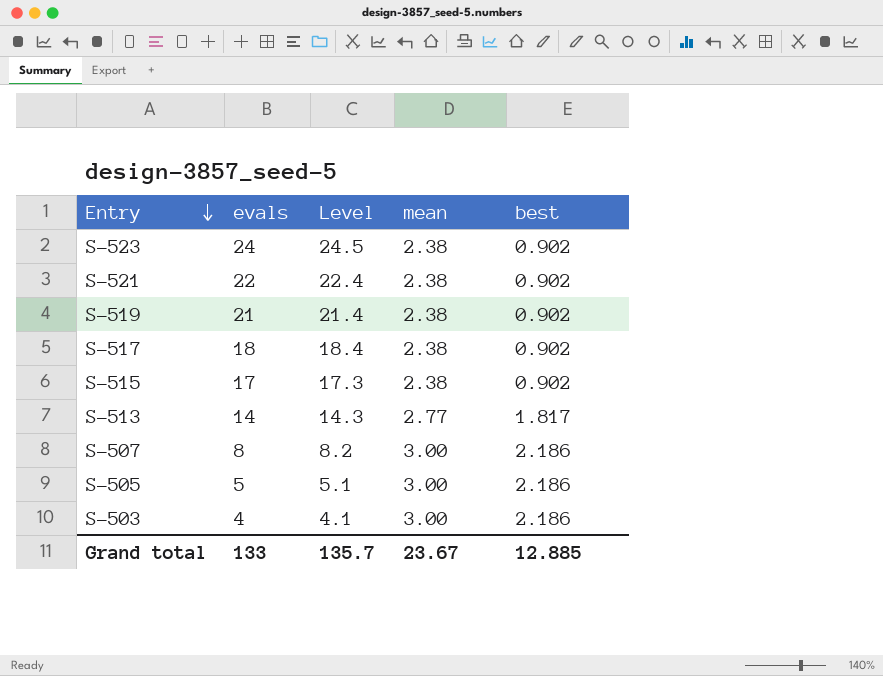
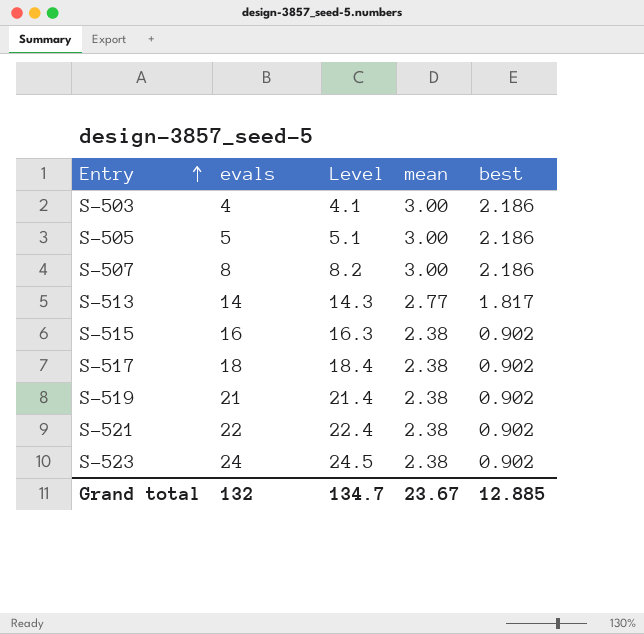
row order: Entry descending -> Entry ascending
S-515 | evals: 17 -> 16
S-515 | Level: 17.3 -> 16.3
Grand total | evals: 133 -> 132
Grand total | Level: 135.7 -> 134.7

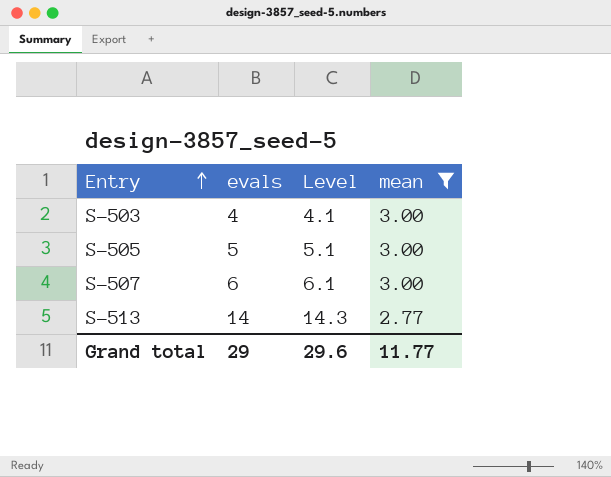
filter: none -> mean != 2.38
column best | position: 5 -> none
S-507 | evals: 8 -> 6
S-507 | Level: 8.2 -> 6.1
Grand total | evals: 132 -> 29
Grand total | Level: 134.7 -> 29.6
Grand total | mean: 23.67 -> 11.77

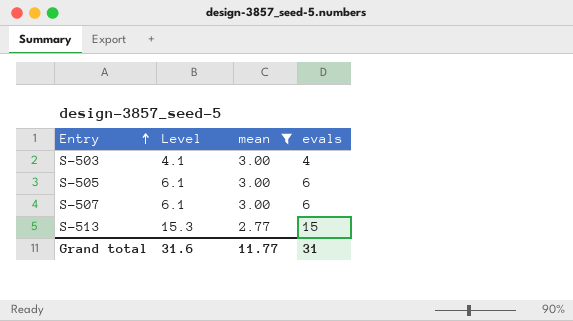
column evals | position: 2 -> 4
S-505 | Level: 5.1 -> 6.1
S-505 | evals: 5 -> 6
S-513 | Level: 14.3 -> 15.3
S-513 | evals: 14 -> 15
Grand total | Level: 29.6 -> 31.6
Grand total | evals: 29 -> 31

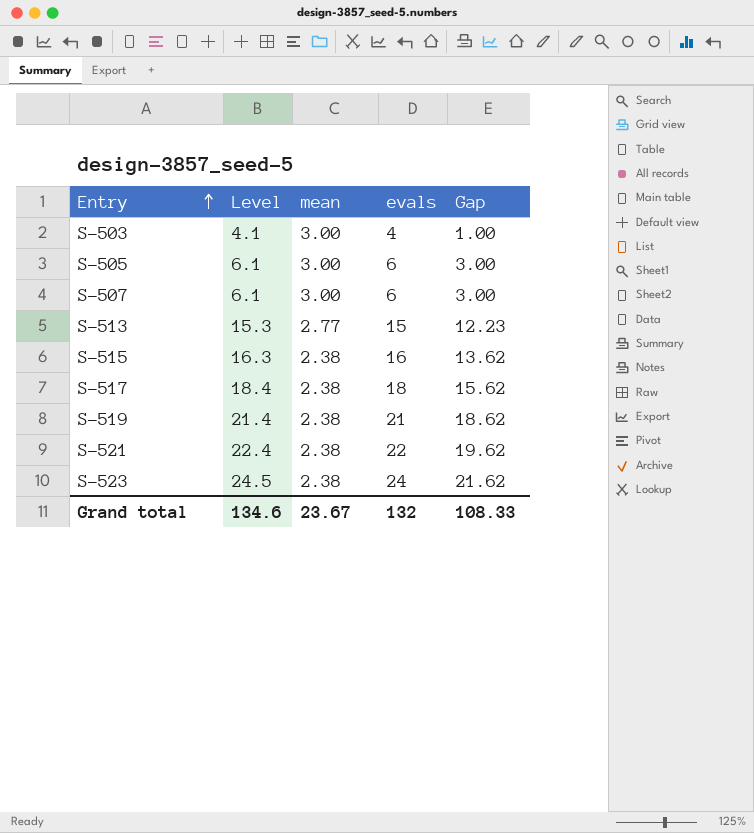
filter: mean != 2.38 -> none
column Gap | formula: none -> [evals] - [mean]
Grand total | Level: 31.6 -> 134.6
Grand total | mean: 11.77 -> 23.67
Grand total | evals: 31 -> 132

